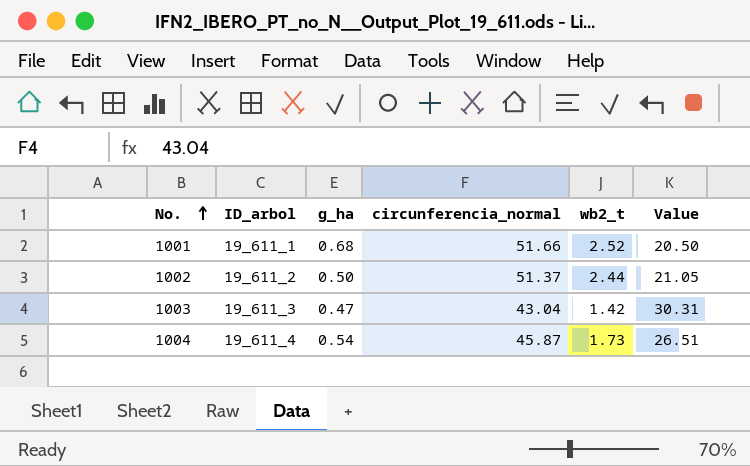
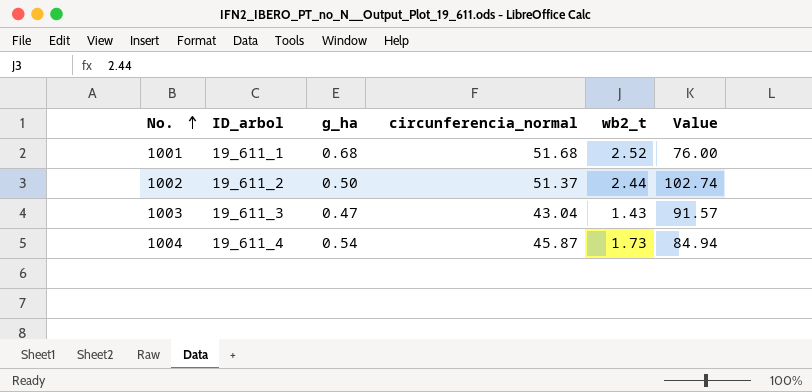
column Value | formula: [circunferencia_normal] / [wb2_t] -> [circunferencia_normal] / [g_ha]
1001 | circunferencia_normal: 51.66 -> 51.68
1003 | wb2_t: 1.42 -> 1.43

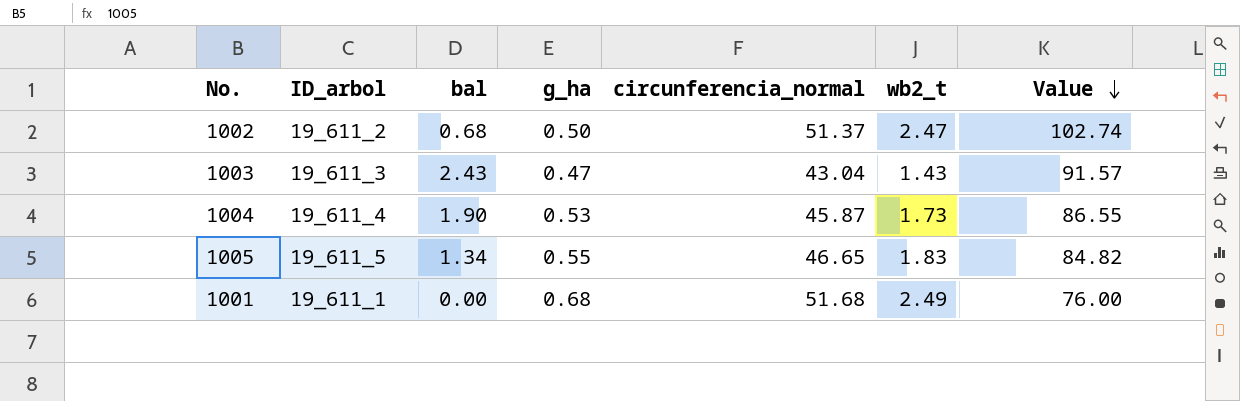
row order: No. ascending -> Value descending
column bal | position: none -> 3
1002 | wb2_t: 2.44 -> 2.47
1004 | g_ha: 0.54 -> 0.53
1004 | Value: 84.94 -> 86.55
row 1005: none -> 19_611_5 | 1.34 | 0.55 | 46.65 | 1.83 | 84.82
1001 | wb2_t: 2.52 -> 2.49

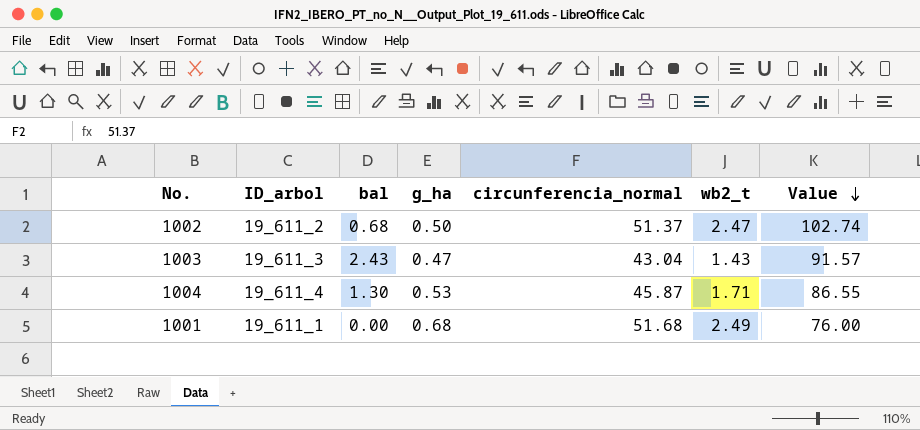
row 1005: 19_611_5 | 1.34 | 0.55 | 46.65 | 1.83 | 84.82 -> none
1004 | bal: 1.90 -> 1.30
1004 | wb2_t: 1.73 -> 1.71

